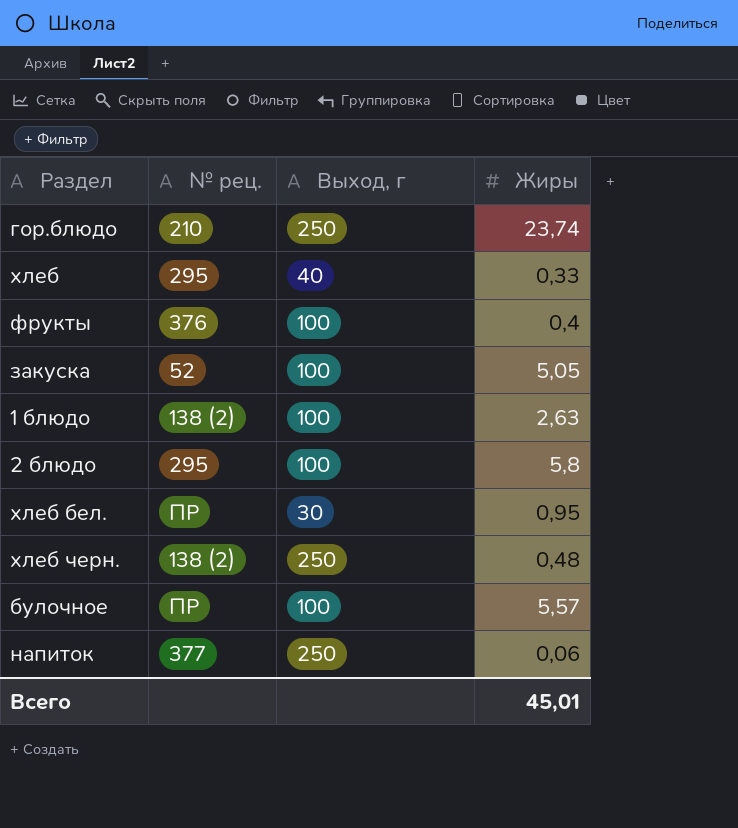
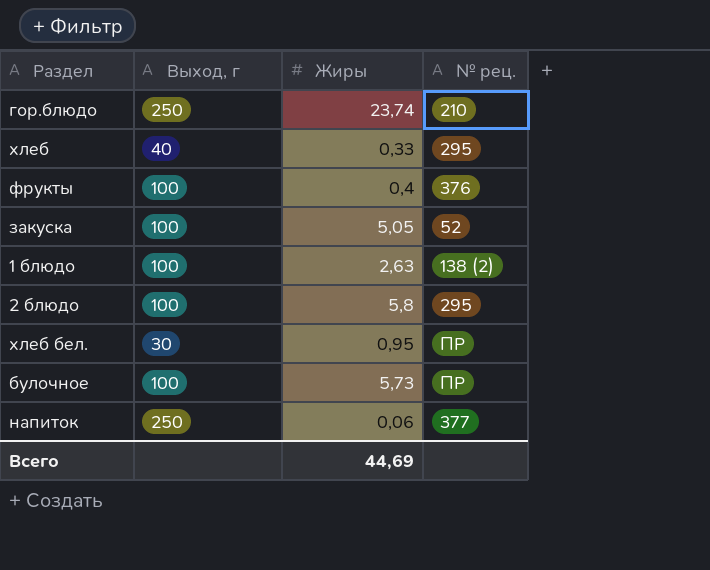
column № рец. | position: 2 -> 4
row хлеб черн.: 138 (2) | 250 | 0,48 -> none
булочное | Жиры: 5,57 -> 5,73
Всего | Жиры: 45,01 -> 44,69

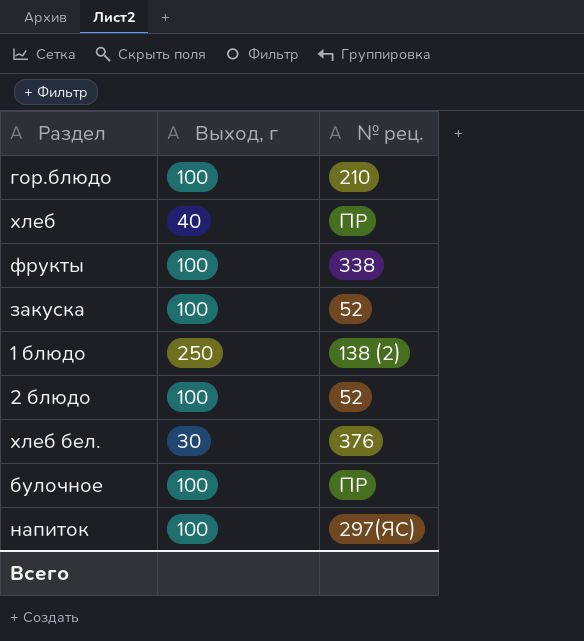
column Жиры | position: 3 -> none
гор.блюдо | Выход, г: 250 -> 100
хлеб | № рец.: 295 -> ПР
фрукты | № рец.: 376 -> 338
1 блюдо | Выход, г: 100 -> 250
2 блюдо | № рец.: 295 -> 52
хлеб бел. | № рец.: ПР -> 376
напиток | Выход, г: 250 -> 100
напиток | № рец.: 377 -> 297(ЯС)

